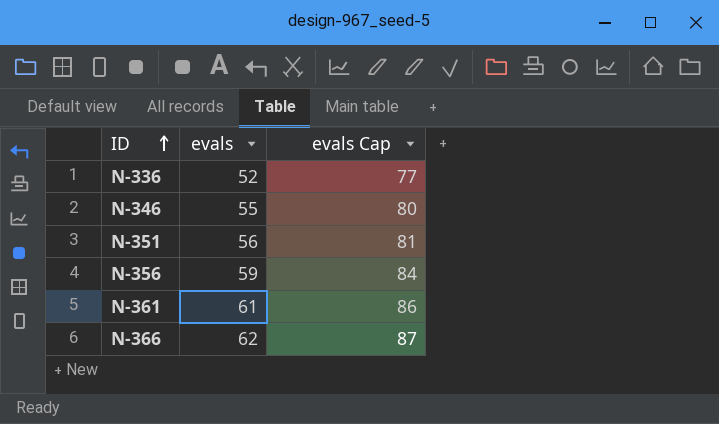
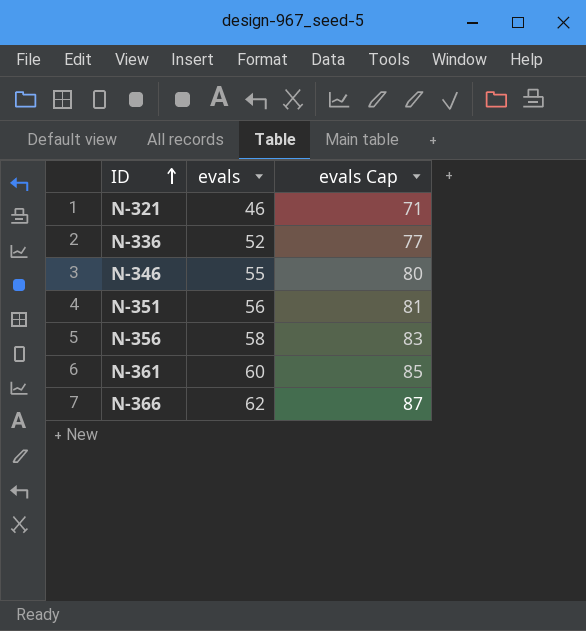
row N-321: none -> 46 | 71
N-356 | evals: 59 -> 58
N-356 | evals Cap: 84 -> 83
N-361 | evals: 61 -> 60
N-361 | evals Cap: 86 -> 85

